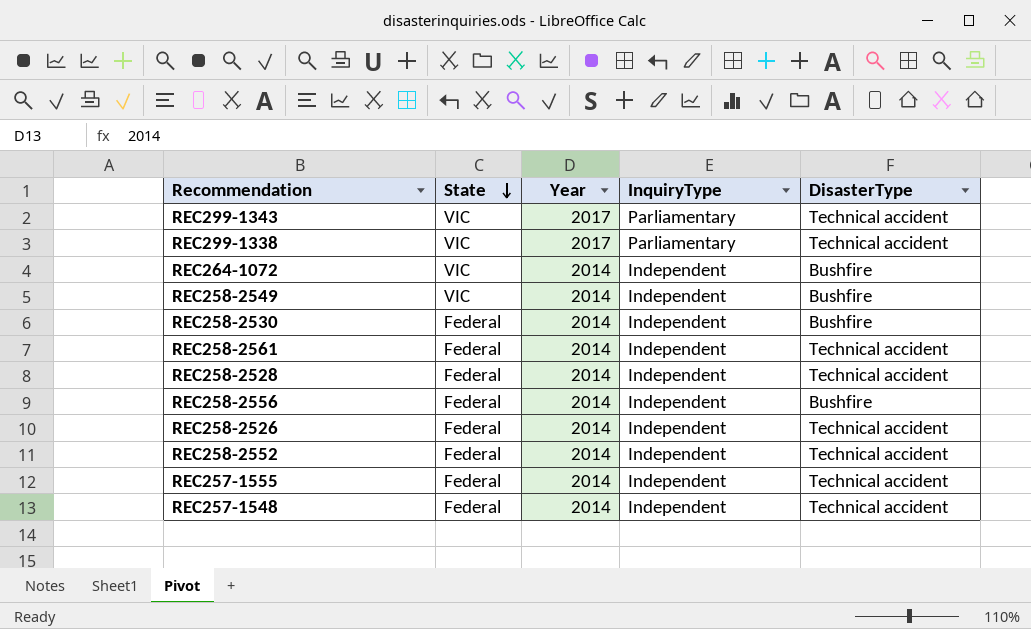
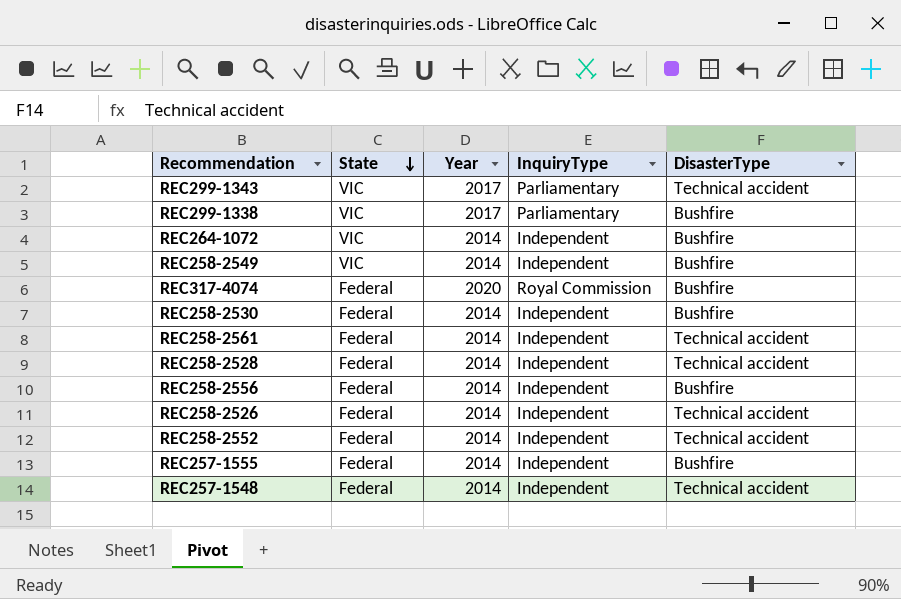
REC299-1338 | DisasterType: Technical accident -> Bushfire
row REC317-4074: none -> Federal | 2020 | Royal Commission | Bushfire
REC257-1555 | DisasterType: Technical accident -> Bushfire

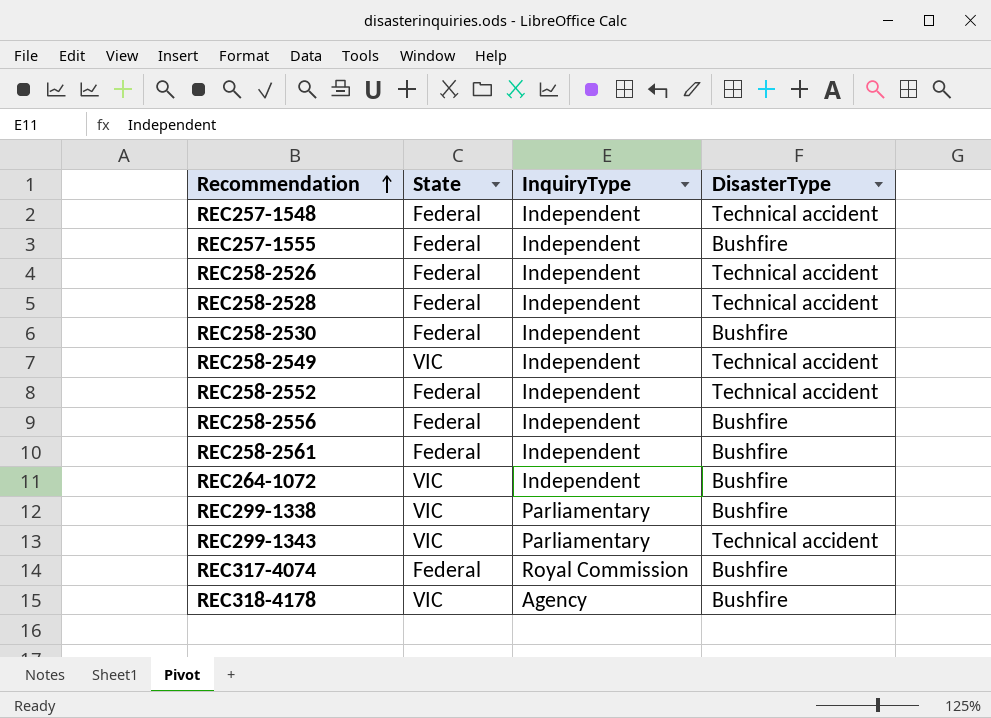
row order: State descending -> Recommendation ascending
column Year | position: 3 -> none
REC258-2549 | DisasterType: Bushfire -> Technical accident
REC258-2561 | DisasterType: Technical accident -> Bushfire
row REC318-4178: none -> VIC | Agency | Bushfire

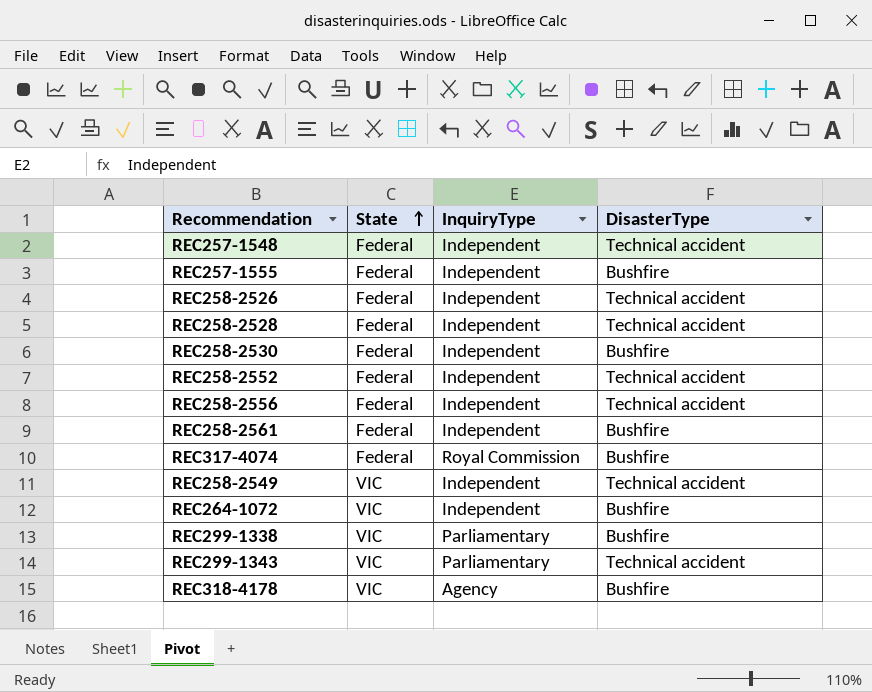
row order: Recommendation ascending -> State ascending
REC258-2556 | DisasterType: Bushfire -> Technical accident

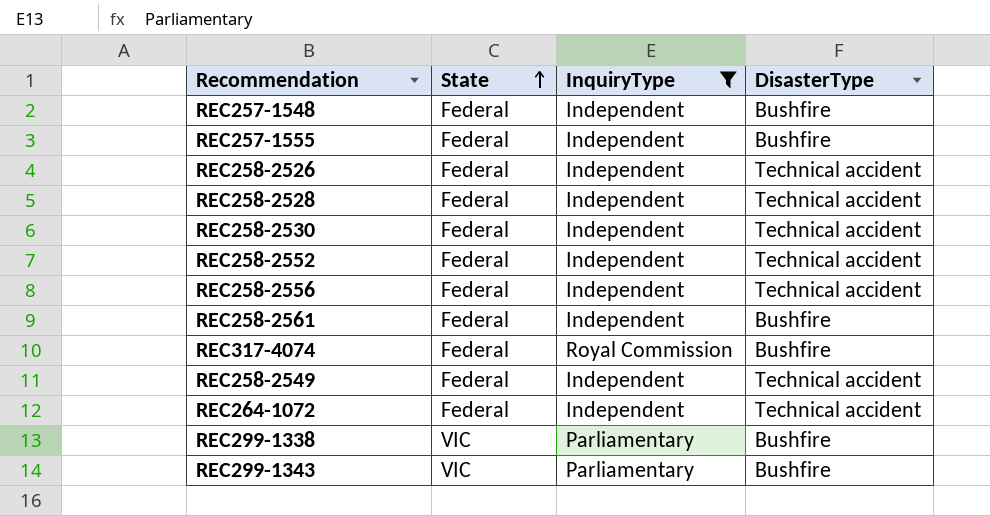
filter: none -> InquiryType != Agency
REC257-1548 | DisasterType: Technical accident -> Bushfire
REC258-2530 | DisasterType: Bushfire -> Technical accident
REC258-2549 | State: VIC -> Federal
REC264-1072 | State: VIC -> Federal
REC264-1072 | DisasterType: Bushfire -> Technical accident
REC299-1343 | DisasterType: Technical accident -> Bushfire

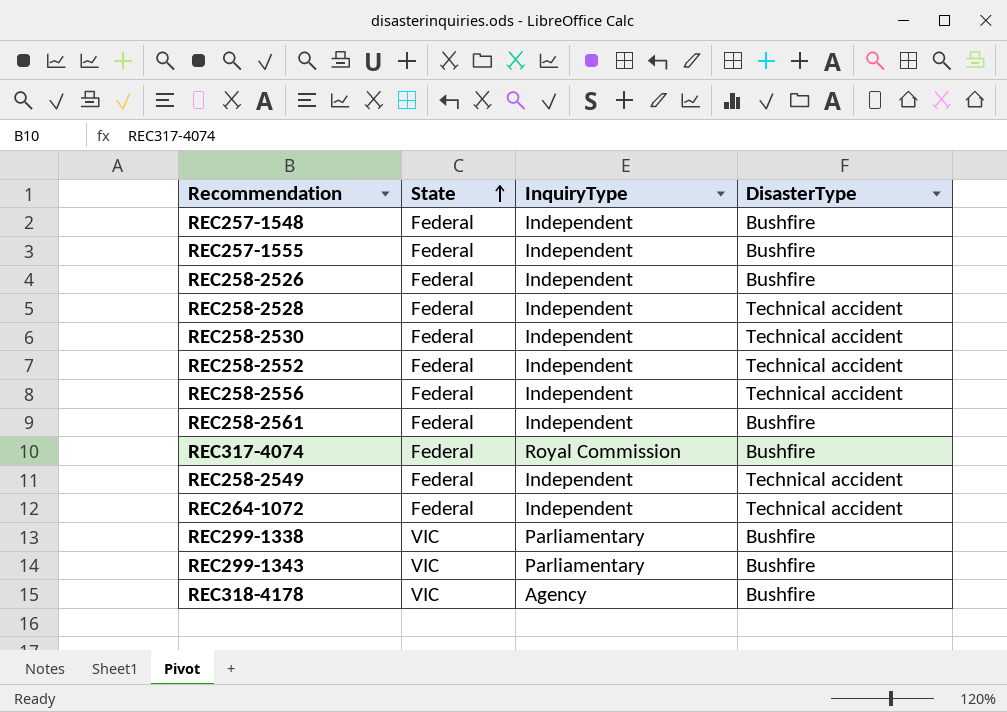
filter: InquiryType != Agency -> none
REC258-2526 | DisasterType: Technical accident -> Bushfire

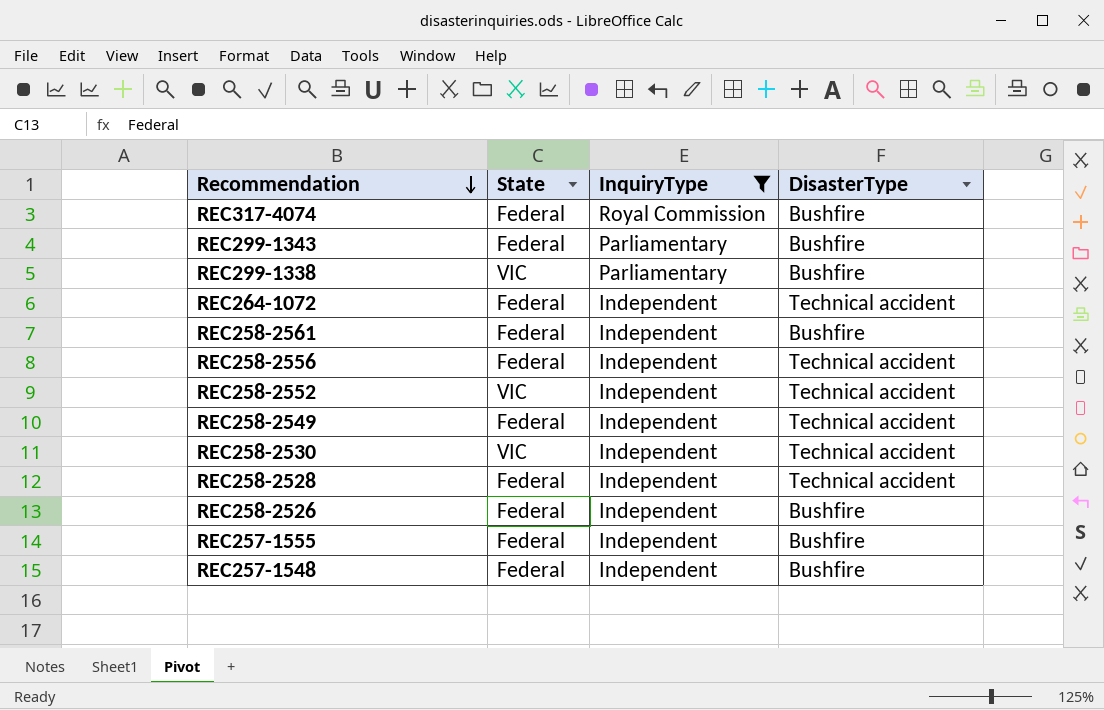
filter: none -> InquiryType != Agency
row order: State ascending -> Recommendation descending
REC299-1343 | State: VIC -> Federal
REC258-2552 | State: Federal -> VIC
REC258-2530 | State: Federal -> VIC

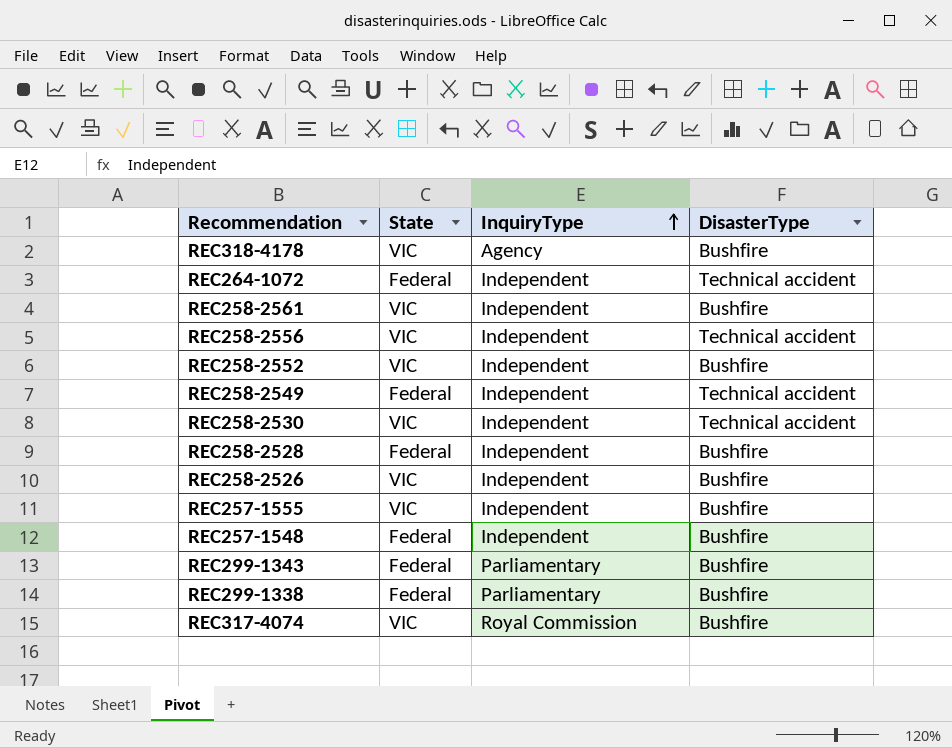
filter: InquiryType != Agency -> none
row order: Recommendation descending -> InquiryType ascending
REC258-2561 | State: Federal -> VIC
REC258-2556 | State: Federal -> VIC
REC258-2552 | DisasterType: Technical accident -> Bushfire
REC258-2528 | DisasterType: Technical accident -> Bushfire
REC258-2526 | State: Federal -> VIC
REC257-1555 | State: Federal -> VIC
REC299-1338 | State: VIC -> Federal
REC317-4074 | State: Federal -> VIC

